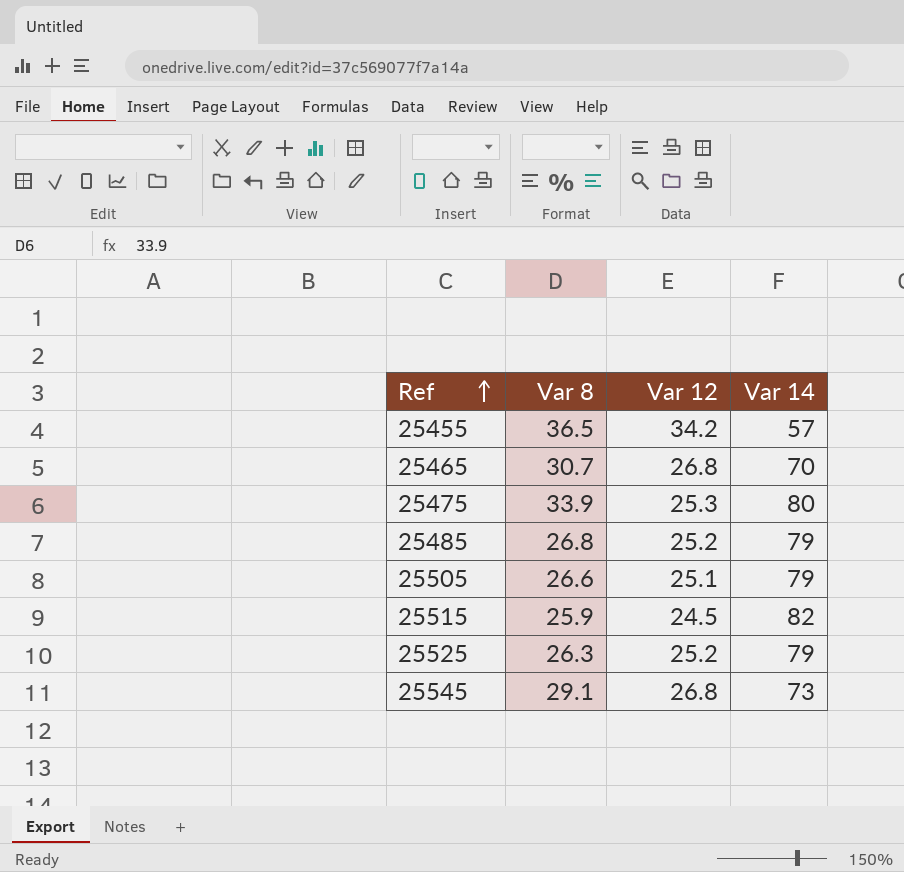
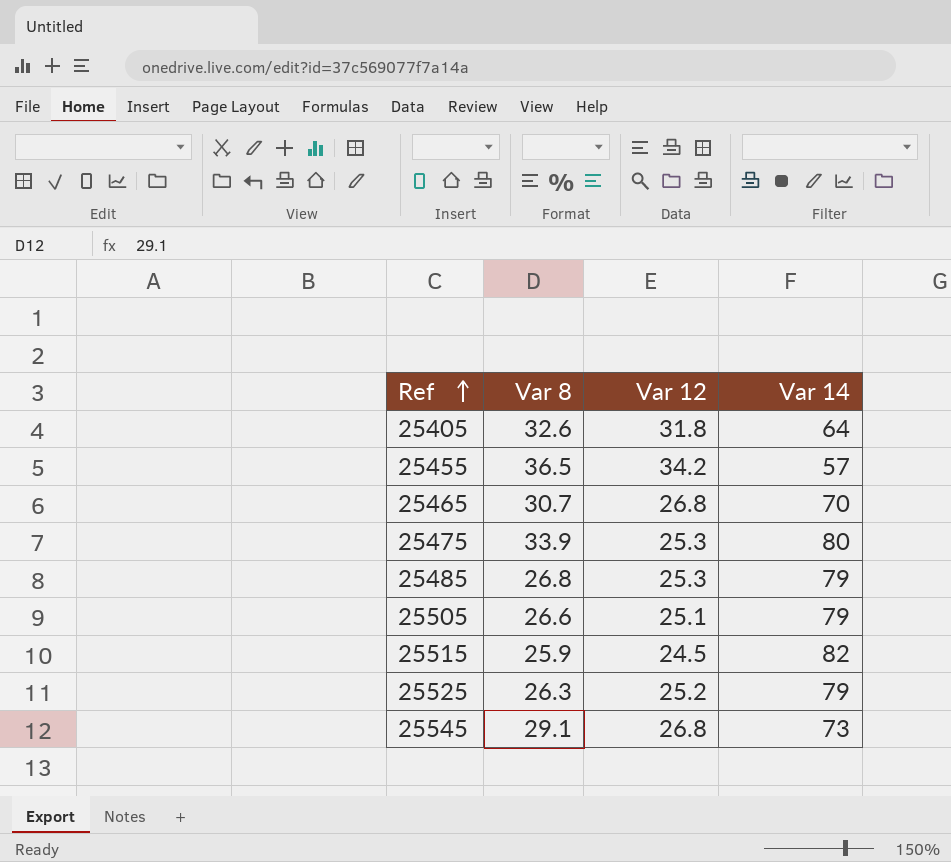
row 25405: none -> 32.6 | 31.8 | 64
25485 | Var 12: 25.2 -> 25.3

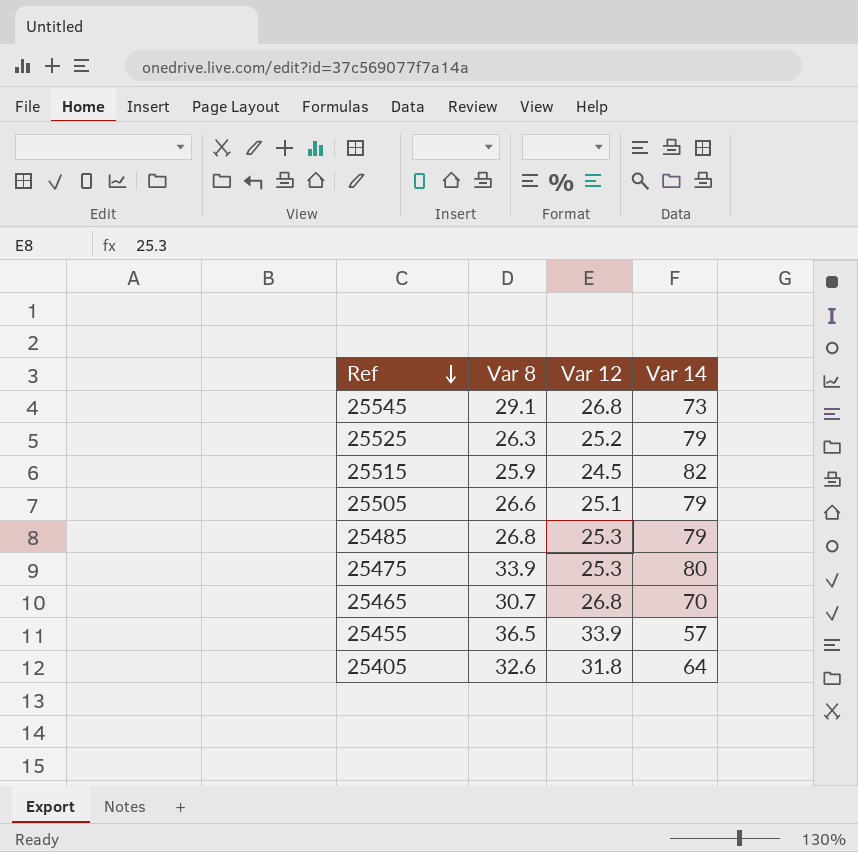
row order: Ref ascending -> Ref descending
25455 | Var 12: 34.2 -> 33.9

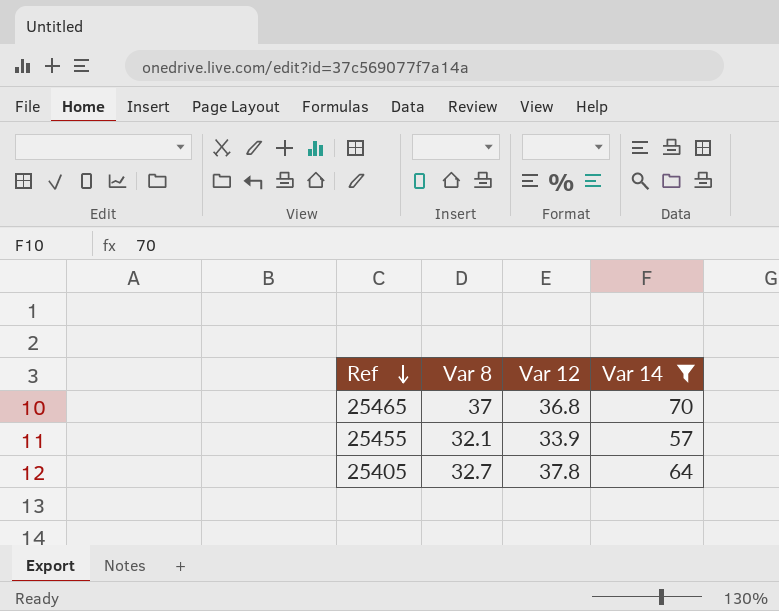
filter: none -> Var 14 <= 70
25465 | Var 8: 30.7 -> 37
25465 | Var 12: 26.8 -> 36.8
25455 | Var 8: 36.5 -> 32.1
25405 | Var 8: 32.6 -> 32.7
25405 | Var 12: 31.8 -> 37.8

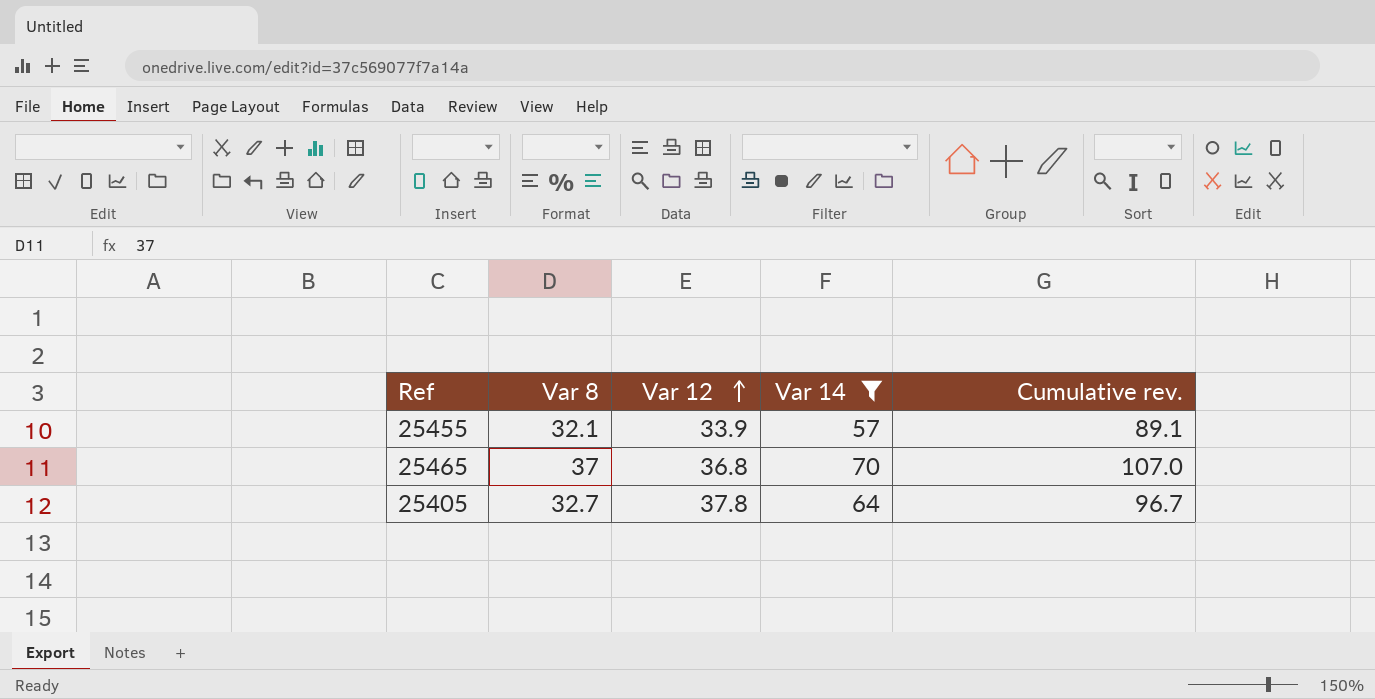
row order: Ref descending -> Var 12 ascending
column Cumulative rev. | formula: none -> [Var 8] + [Var 14]

